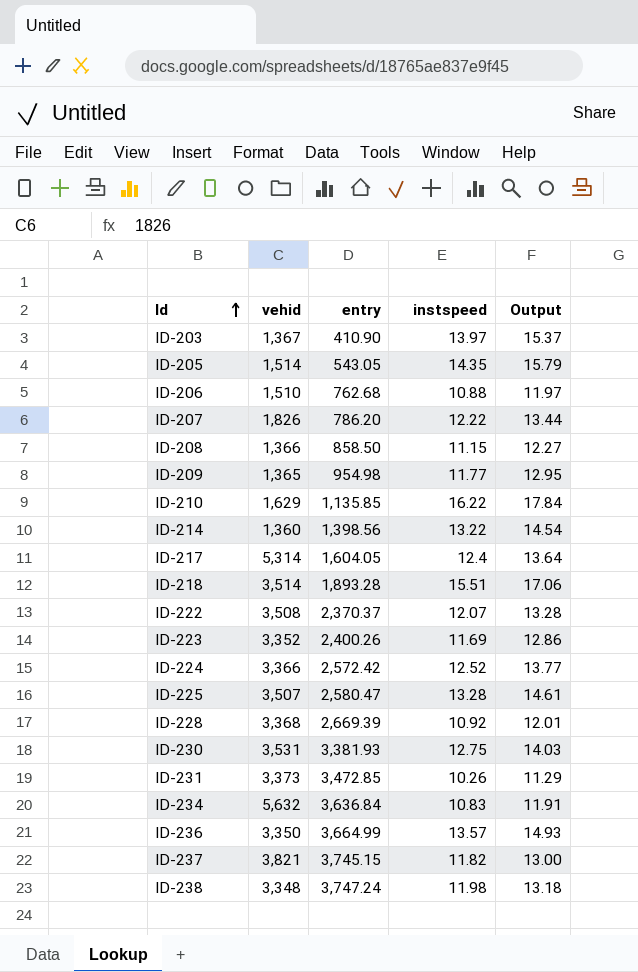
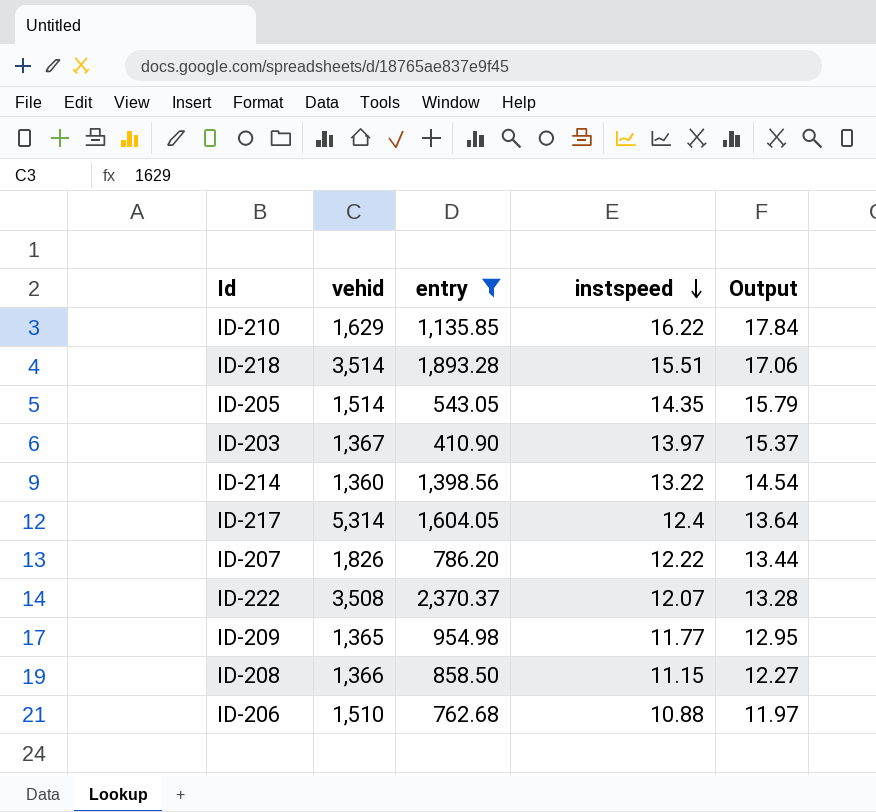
filter: none -> entry <= 2,370.37
row order: Id ascending -> instspeed descending

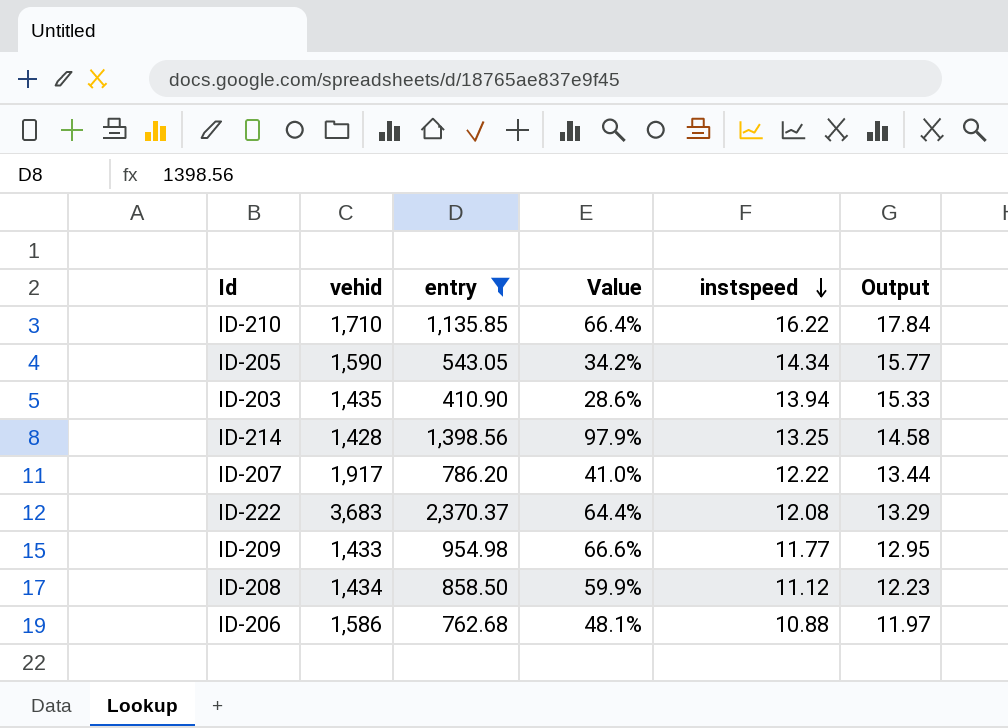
column Value | formula: none -> [entry] / [vehid]
row ID-218: 3,514 | 1,893.28 | 15.51 | 17.06 -> none
row ID-217: 5,314 | 1,604.05 | 12.4 | 13.64 -> none
ID-210 | vehid: 1,629 -> 1,710
ID-205 | vehid: 1,514 -> 1,590
ID-205 | instspeed: 14.35 -> 14.34
ID-205 | Output: 15.79 -> 15.77
ID-203 | vehid: 1,367 -> 1,435
ID-203 | instspeed: 13.97 -> 13.94
ID-203 | Output: 15.37 -> 15.33
ID-214 | vehid: 1,360 -> 1,428
ID-214 | instspeed: 13.22 -> 13.25
ID-214 | Output: 14.54 -> 14.58
ID-207 | vehid: 1,826 -> 1,917
ID-222 | vehid: 3,508 -> 3,683
ID-222 | instspeed: 12.07 -> 12.08
ID-222 | Output: 13.28 -> 13.29
ID-209 | vehid: 1,365 -> 1,433
ID-208 | vehid: 1,366 -> 1,434
ID-208 | instspeed: 11.15 -> 11.12
ID-208 | Output: 12.27 -> 12.23
ID-206 | vehid: 1,510 -> 1,586

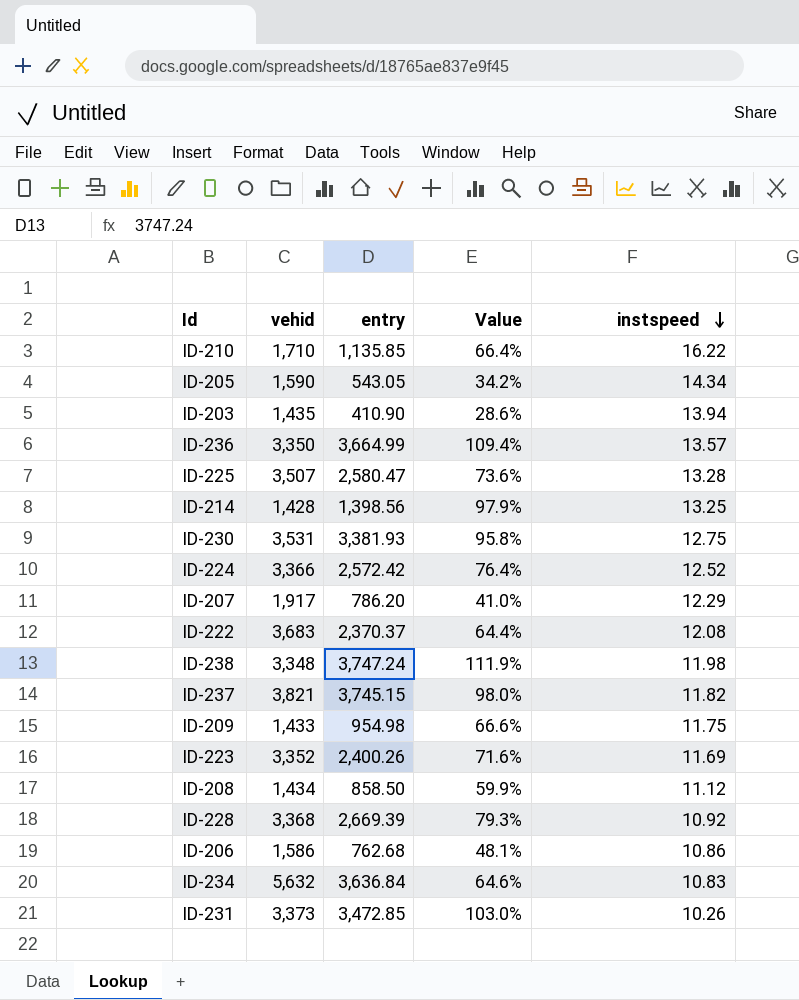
filter: entry <= 2,370.37 -> none
column Output | formula: [instspeed] * 1.1 -> none
ID-207 | instspeed: 12.22 -> 12.29
ID-209 | instspeed: 11.77 -> 11.75
ID-206 | instspeed: 10.88 -> 10.86

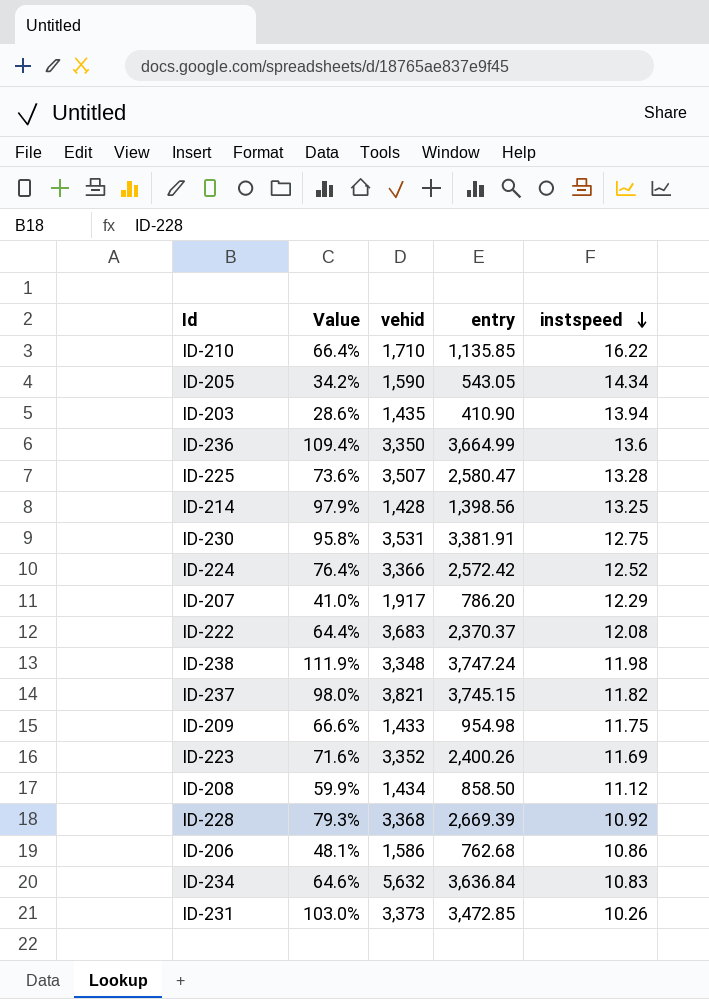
column Value | position: 4 -> 2
ID-236 | instspeed: 13.57 -> 13.6
ID-230 | entry: 3,381.93 -> 3,381.91

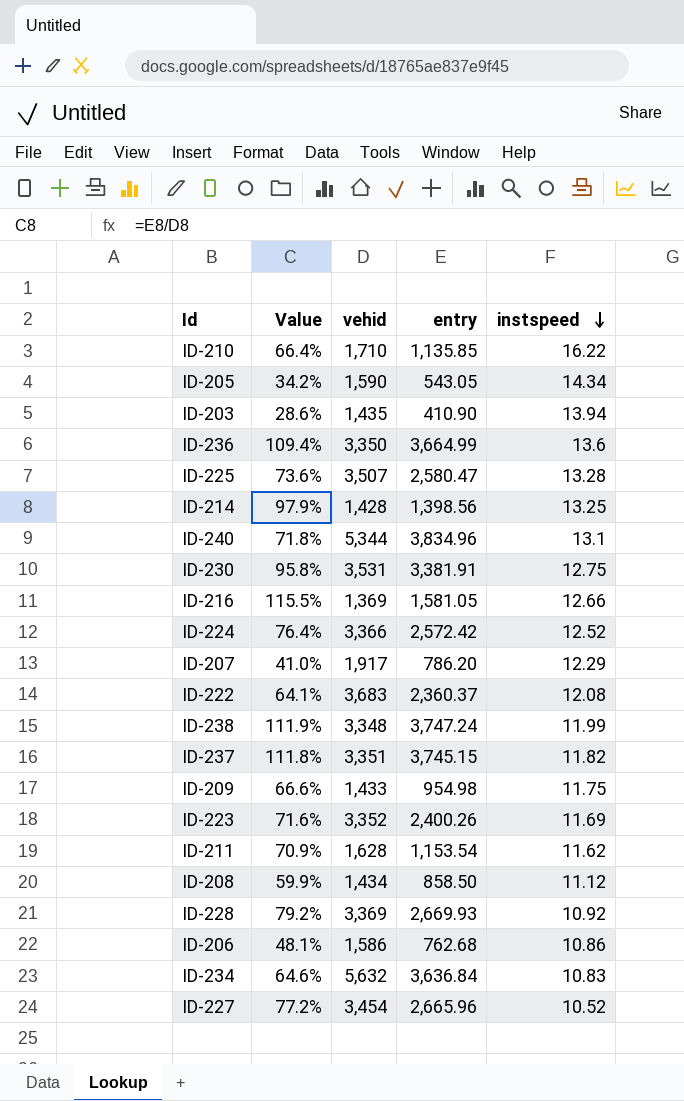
row ID-231: 103.0% | 3,373 | 3,472.85 | 10.26 -> none
row ID-240: none -> 71.8% | 5,344 | 3,834.96 | 13.1
row ID-216: none -> 115.5% | 1,369 | 1,581.05 | 12.66
ID-222 | Value: 64.4% -> 64.1%
ID-222 | entry: 2,370.37 -> 2,360.37
ID-238 | instspeed: 11.98 -> 11.99
ID-237 | Value: 98.0% -> 111.8%
ID-237 | vehid: 3,821 -> 3,351
row ID-211: none -> 70.9% | 1,628 | 1,153.54 | 11.62
ID-228 | Value: 79.3% -> 79.2%
ID-228 | vehid: 3,368 -> 3,369
ID-228 | entry: 2,669.39 -> 2,669.93
row ID-227: none -> 77.2% | 3,454 | 2,665.96 | 10.52

